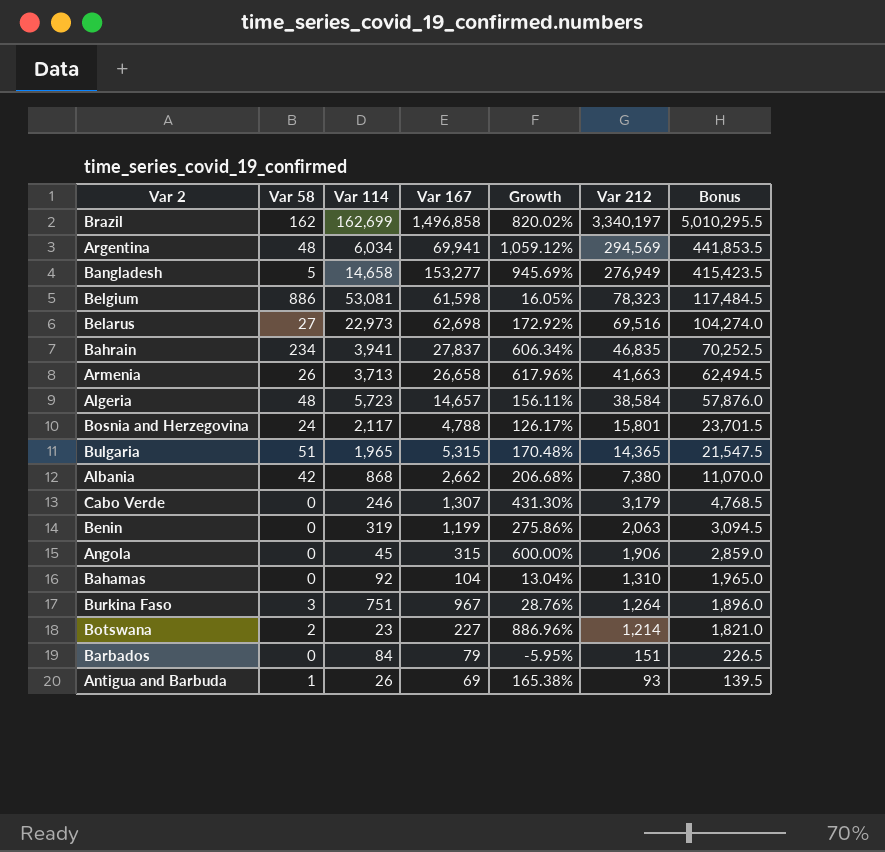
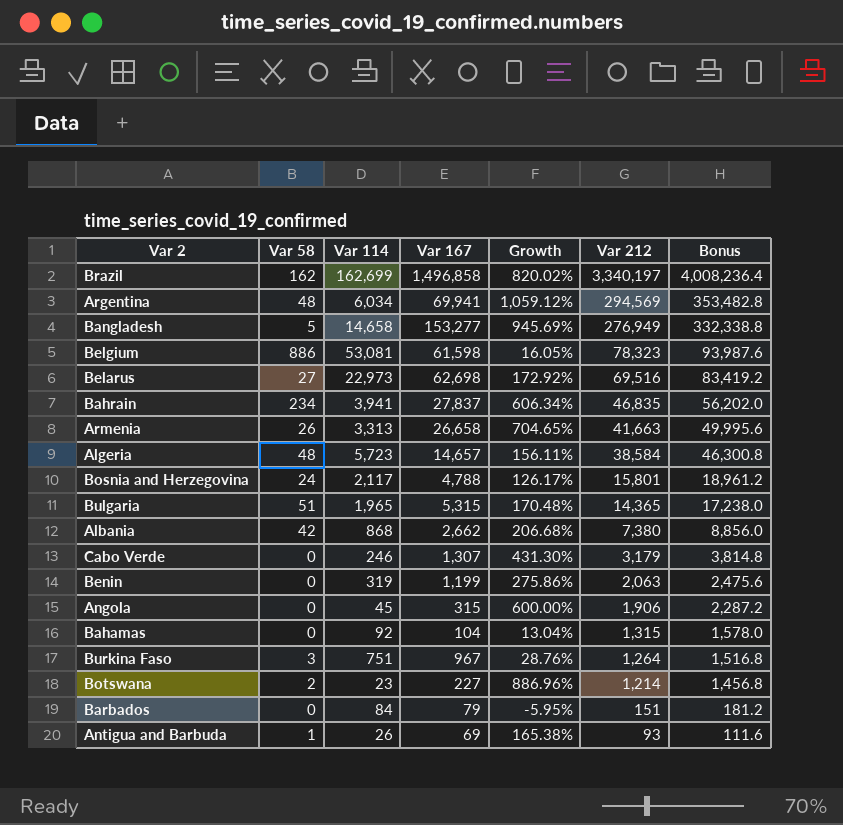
column Bonus | formula: [Var 212] * 1.5 -> [Var 212] * 1.2
Armenia | Var 114: 3,713 -> 3,313
Armenia | Growth: 617.96% -> 704.65%
Bahamas | Var 212: 1,310 -> 1,315

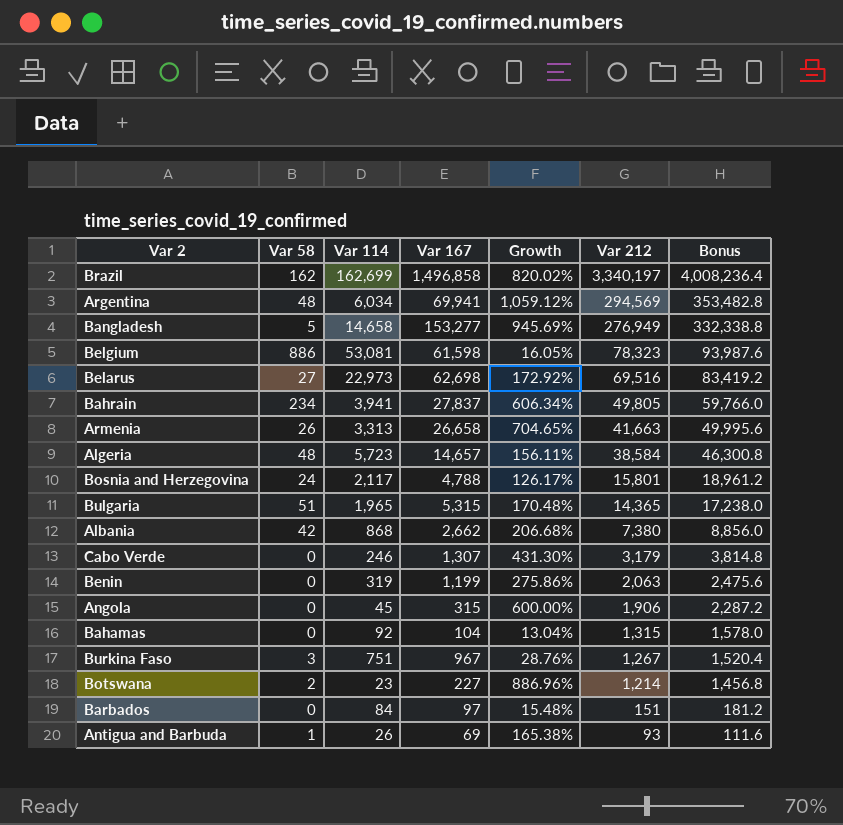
Bahrain | Var 212: 46,835 -> 49,805
Bahrain | Bonus: 56,202.0 -> 59,766.0
Burkina Faso | Var 212: 1,264 -> 1,267
Burkina Faso | Bonus: 1,516.8 -> 1,520.4
Barbados | Var 167: 79 -> 97
Barbados | Growth: -5.95% -> 15.48%

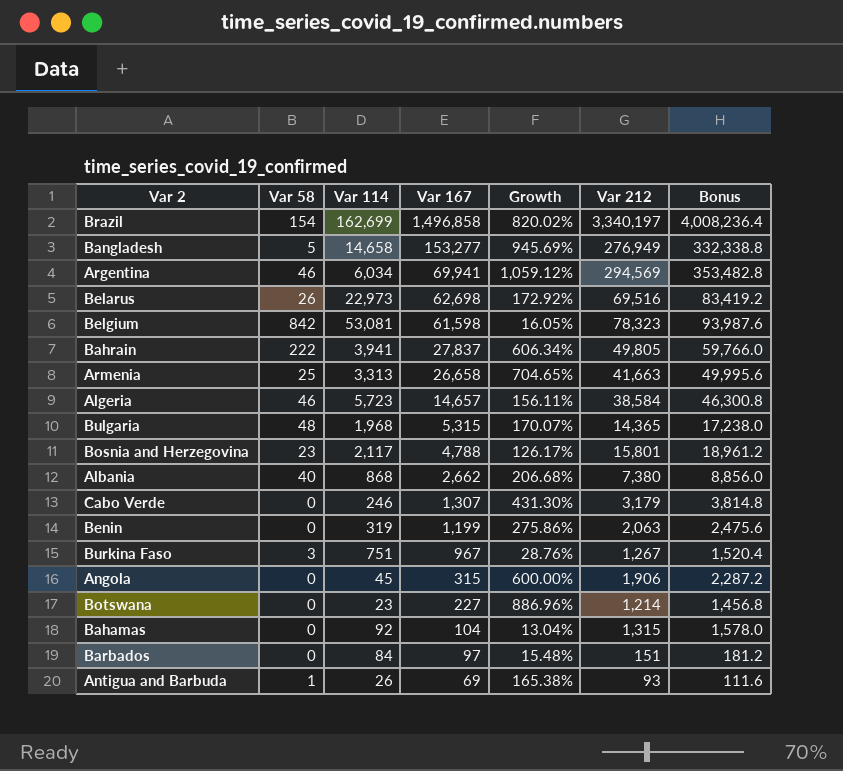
row order: Var 212 descending -> Var 167 descending
Brazil | Var 58: 162 -> 154
Argentina | Var 58: 48 -> 46
Belarus | Var 58: 27 -> 26
Belgium | Var 58: 886 -> 842
Bahrain | Var 58: 234 -> 222
Armenia | Var 58: 26 -> 25
Algeria | Var 58: 48 -> 46
Bulgaria | Var 58: 51 -> 48
Bulgaria | Var 114: 1,965 -> 1,968
Bulgaria | Growth: 170.48% -> 170.07%
Bosnia and Herzegovina | Var 58: 24 -> 23
Albania | Var 58: 42 -> 40
Botswana | Var 58: 2 -> 0

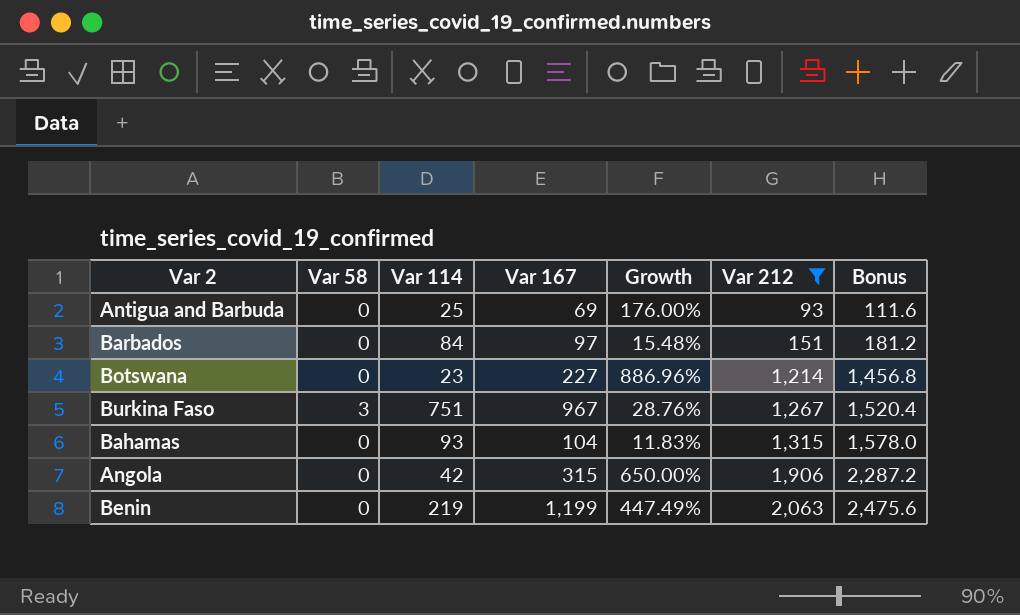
filter: none -> Var 212 <= 2,063
row order: Var 167 descending -> Var 212 ascending
Antigua and Barbuda | Var 58: 1 -> 0
Antigua and Barbuda | Var 114: 26 -> 25
Antigua and Barbuda | Growth: 165.38% -> 176.00%
Bahamas | Var 114: 92 -> 93
Bahamas | Growth: 13.04% -> 11.83%
Angola | Var 114: 45 -> 42
Angola | Growth: 600.00% -> 650.00%
Benin | Var 114: 319 -> 219
Benin | Growth: 275.86% -> 447.49%

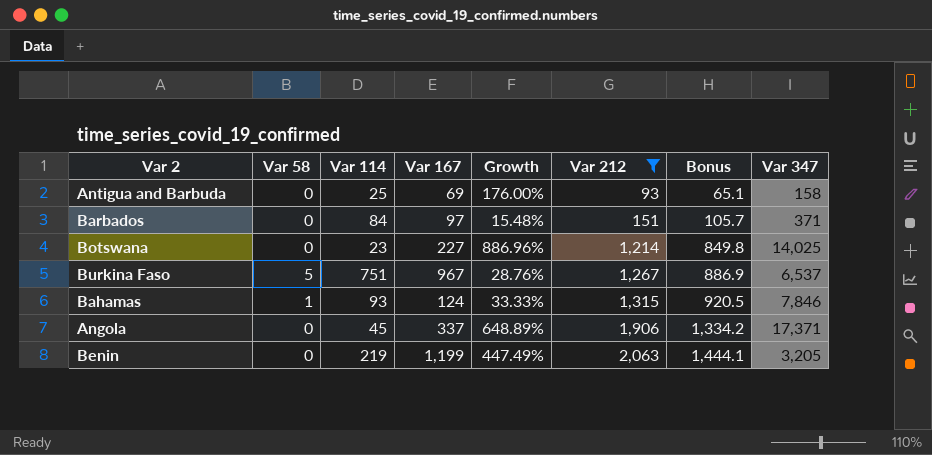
column Bonus | formula: [Var 212] * 1.2 -> [Var 212] * 0.7
column Var 347 | position: none -> 8
Burkina Faso | Var 58: 3 -> 5
Bahamas | Var 58: 0 -> 1
Bahamas | Var 167: 104 -> 124
Bahamas | Growth: 11.83% -> 33.33%
Angola | Var 114: 42 -> 45
Angola | Var 167: 315 -> 337
Angola | Growth: 650.00% -> 648.89%

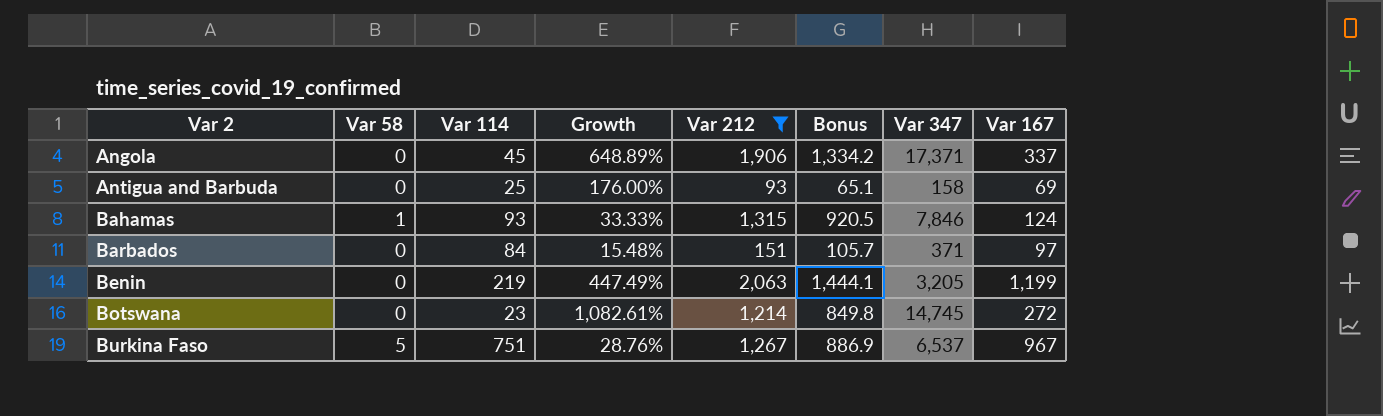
row order: Var 212 ascending -> Var 2 ascending
column Var 167 | position: 4 -> 8
Botswana | Growth: 886.96% -> 1,082.61%
Botswana | Var 347: 14,025 -> 14,745
Botswana | Var 167: 227 -> 272

